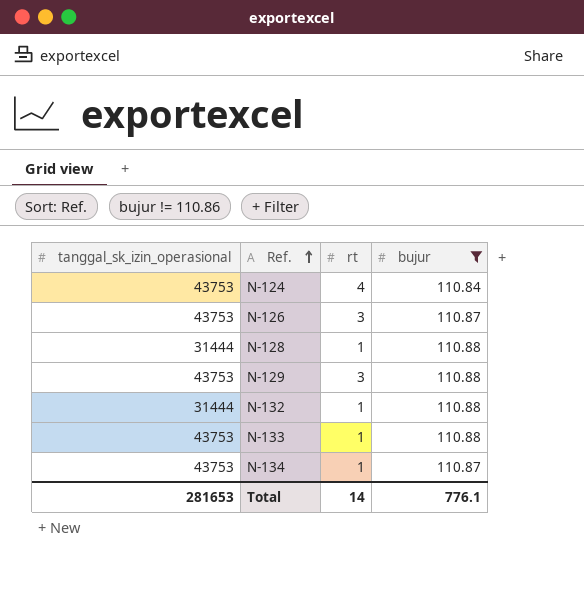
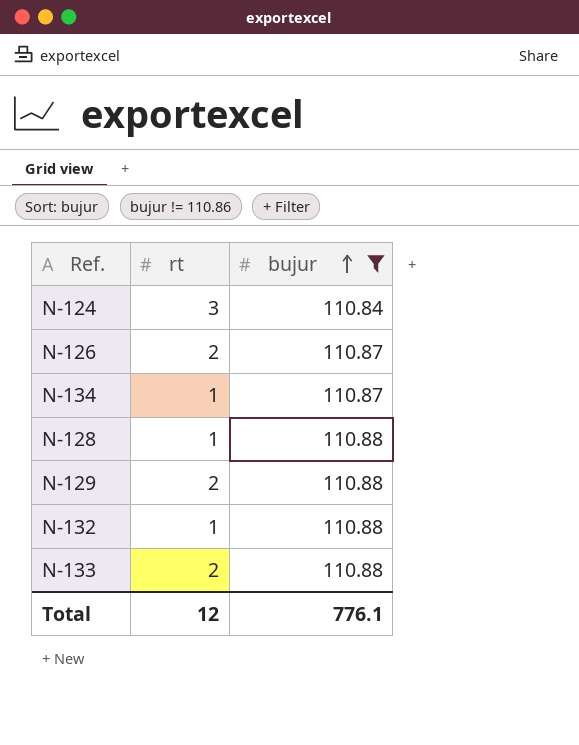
row order: Ref. ascending -> bujur ascending
column tanggal_sk_izin_operasional | position: 1 -> none
N-124 | rt: 4 -> 3
N-126 | rt: 3 -> 2
N-129 | rt: 3 -> 2
N-133 | rt: 1 -> 2
Total | rt: 14 -> 12

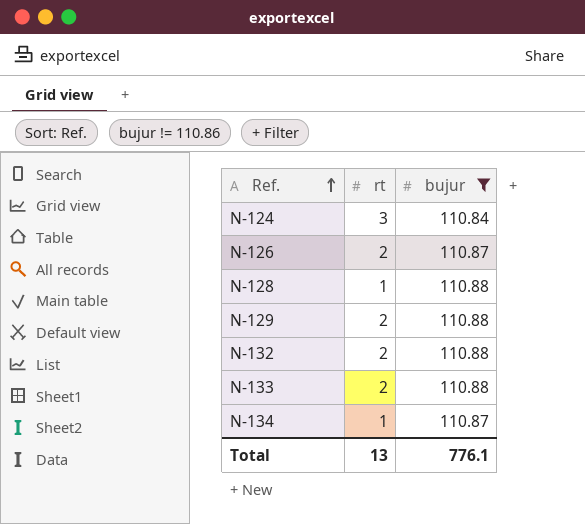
row order: bujur ascending -> Ref. ascending
N-132 | rt: 1 -> 2
Total | rt: 12 -> 13

